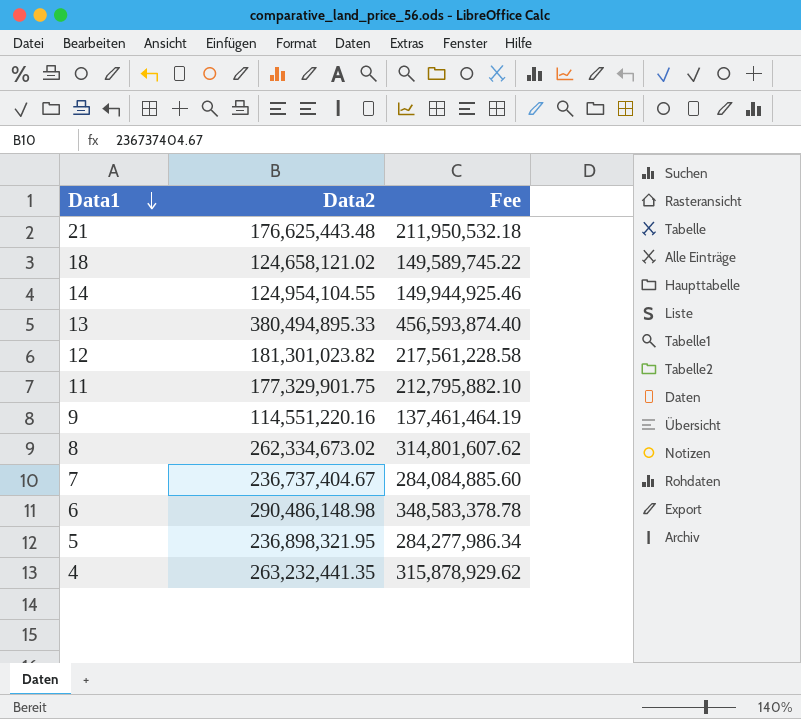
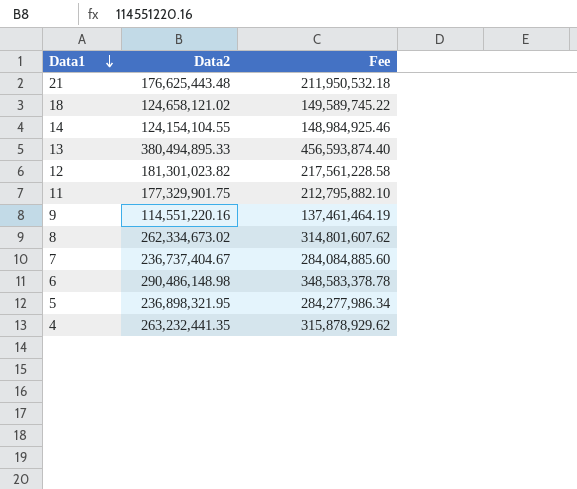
14 | Data2: 124,954,104.55 -> 124,154,104.55
14 | Fee: 149,944,925.46 -> 148,984,925.46

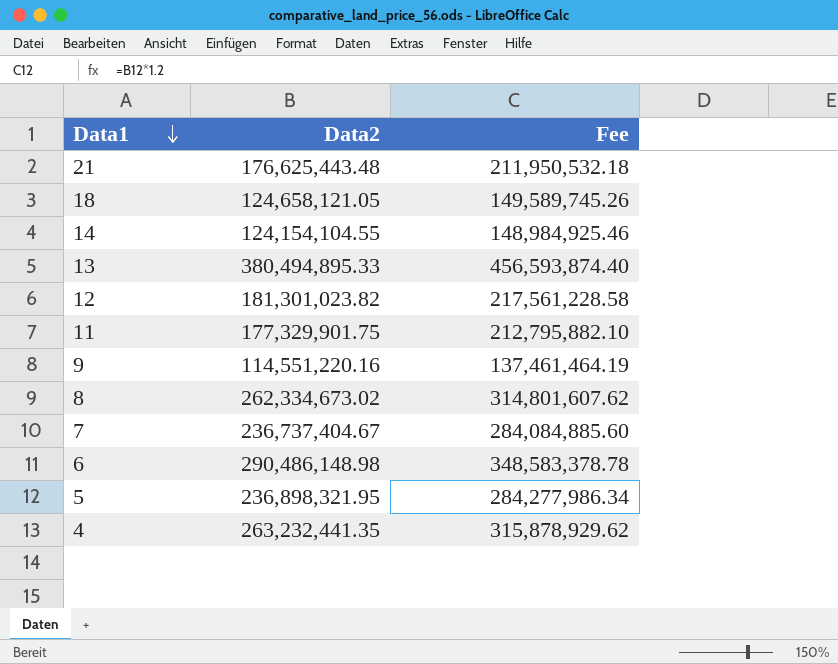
18 | Data2: 124,658,121.02 -> 124,658,121.05
18 | Fee: 149,589,745.22 -> 149,589,745.26

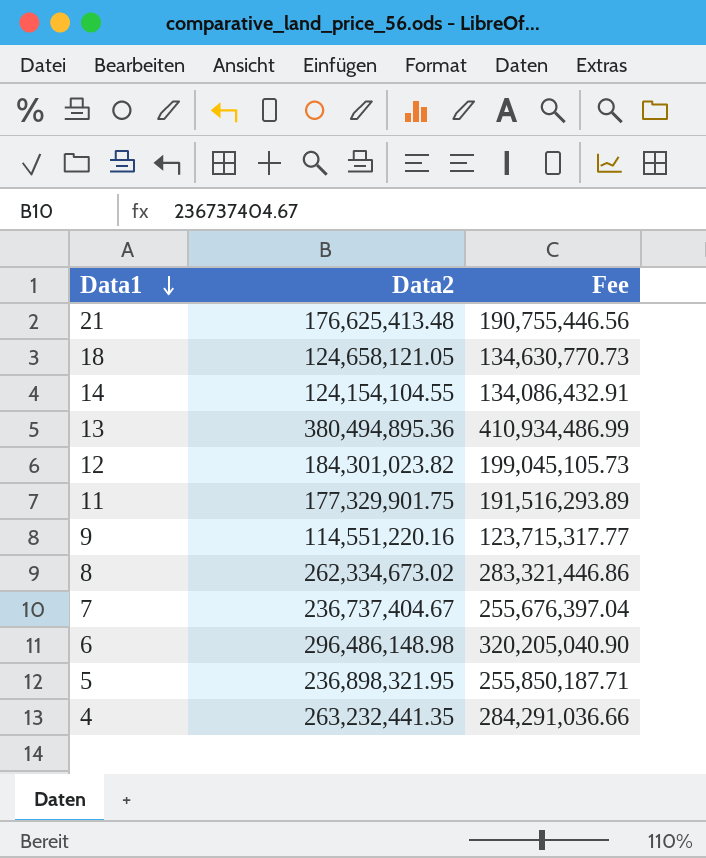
column Fee | formula: [Data2] * 1.2 -> [Data2] * 1.08
21 | Data2: 176,625,443.48 -> 176,625,413.48
13 | Data2: 380,494,895.33 -> 380,494,895.36
12 | Data2: 181,301,023.82 -> 184,301,023.82
6 | Data2: 290,486,148.98 -> 296,486,148.98

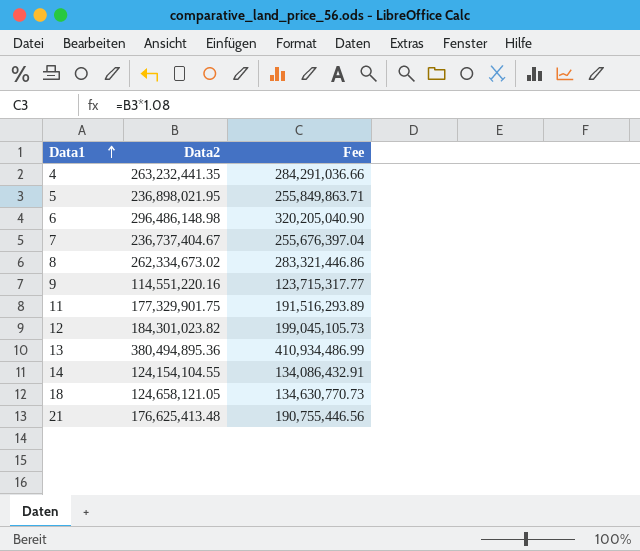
row order: Data1 descending -> Data1 ascending
5 | Data2: 236,898,321.95 -> 236,898,021.95
5 | Fee: 255,850,187.71 -> 255,849,863.71

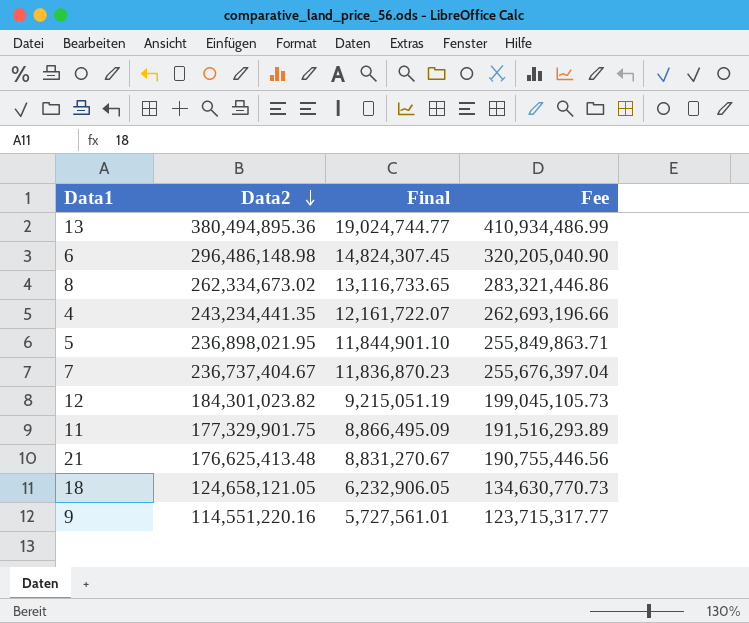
row order: Data1 ascending -> Data2 descending
column Final | formula: none -> [Data2] * 0.05
row 14: 124,154,104.55 | 134,086,432.91 -> none
4 | Data2: 263,232,441.35 -> 243,234,441.35
4 | Fee: 284,291,036.66 -> 262,693,196.66

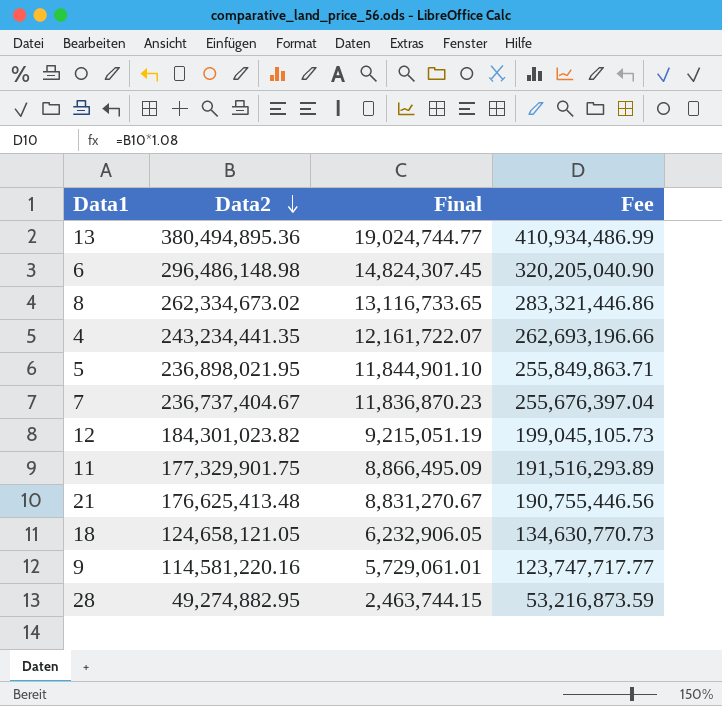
9 | Data2: 114,551,220.16 -> 114,581,220.16
9 | Final: 5,727,561.01 -> 5,729,061.01
9 | Fee: 123,715,317.77 -> 123,747,717.77
row 28: none -> 49,274,882.95 | 2,463,744.15 | 53,216,873.59

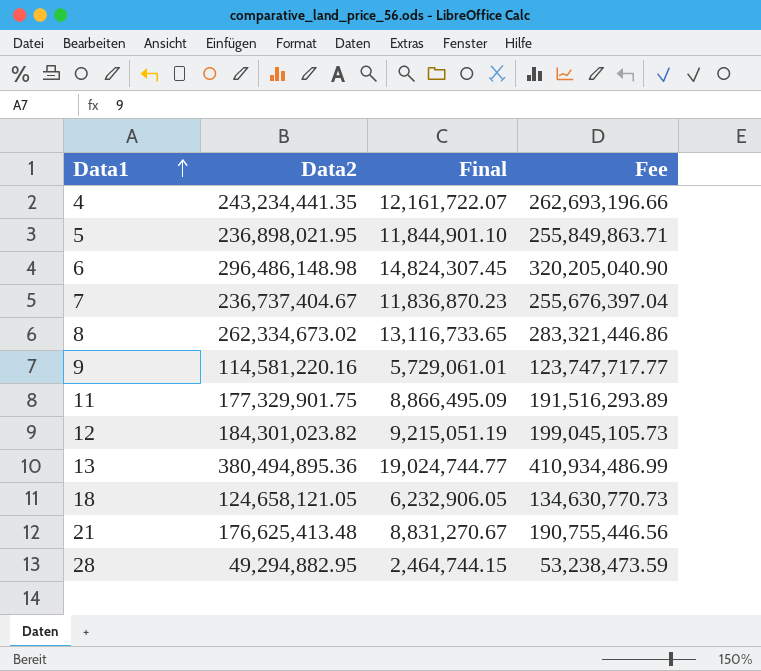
row order: Data2 descending -> Data1 ascending
28 | Data2: 49,274,882.95 -> 49,294,882.95
28 | Final: 2,463,744.15 -> 2,464,744.15
28 | Fee: 53,216,873.59 -> 53,238,473.59

